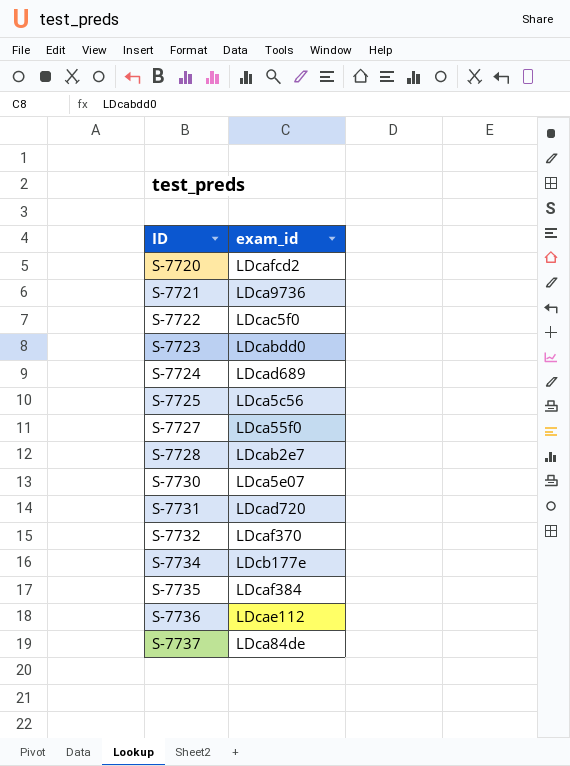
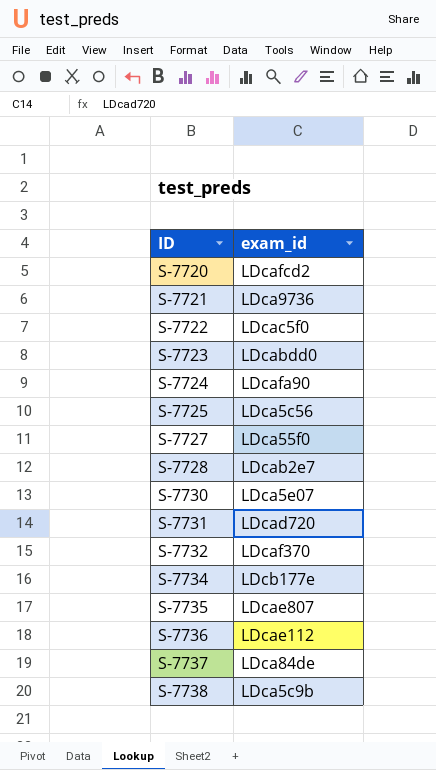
S-7724 | exam_id: LDcad689 -> LDcafa90
S-7735 | exam_id: LDcaf384 -> LDcae807
row S-7738: none -> LDca5c9b

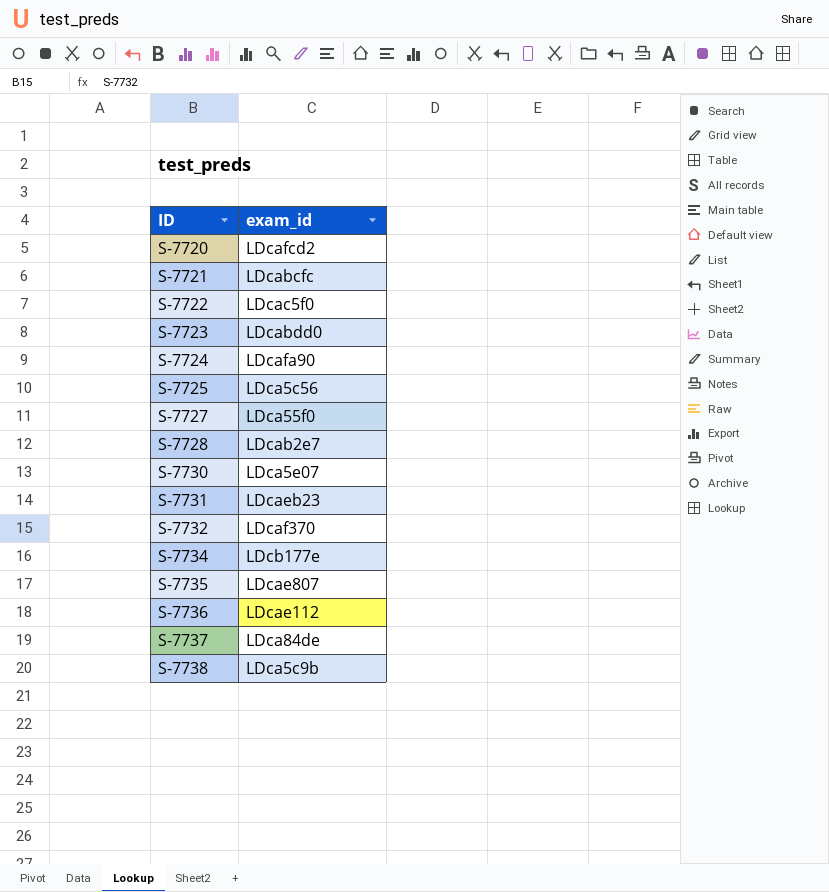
S-7721 | exam_id: LDca9736 -> LDcabcfc
S-7731 | exam_id: LDcad720 -> LDcaeb23

